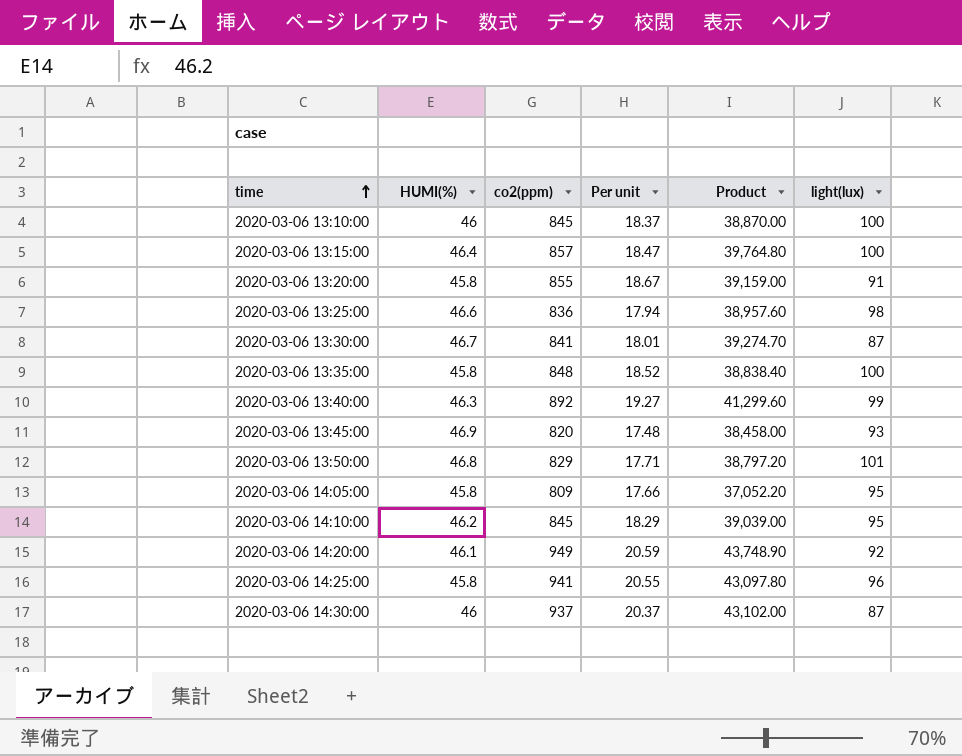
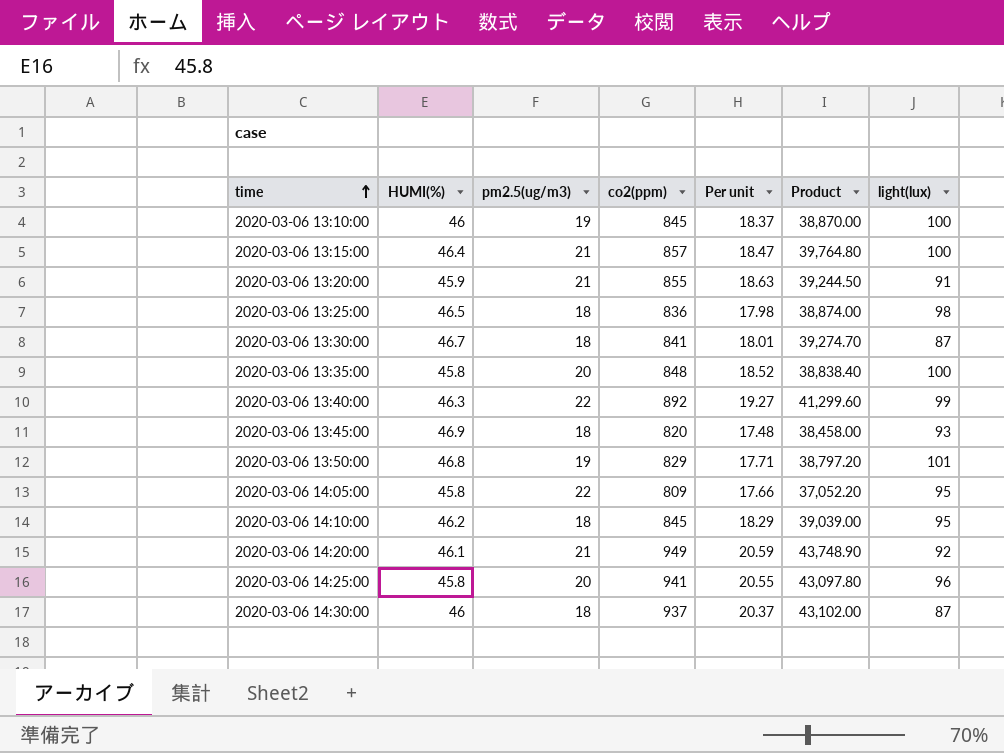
column pm2.5(ug/m3) | position: none -> 3
2020-03-06 13:20:00 | HUMI(%): 45.8 -> 45.9
2020-03-06 13:20:00 | Per unit: 18.67 -> 18.63
2020-03-06 13:20:00 | Product: 39,159.00 -> 39,244.50
2020-03-06 13:25:00 | HUMI(%): 46.6 -> 46.5
2020-03-06 13:25:00 | Per unit: 17.94 -> 17.98
2020-03-06 13:25:00 | Product: 38,957.60 -> 38,874.00

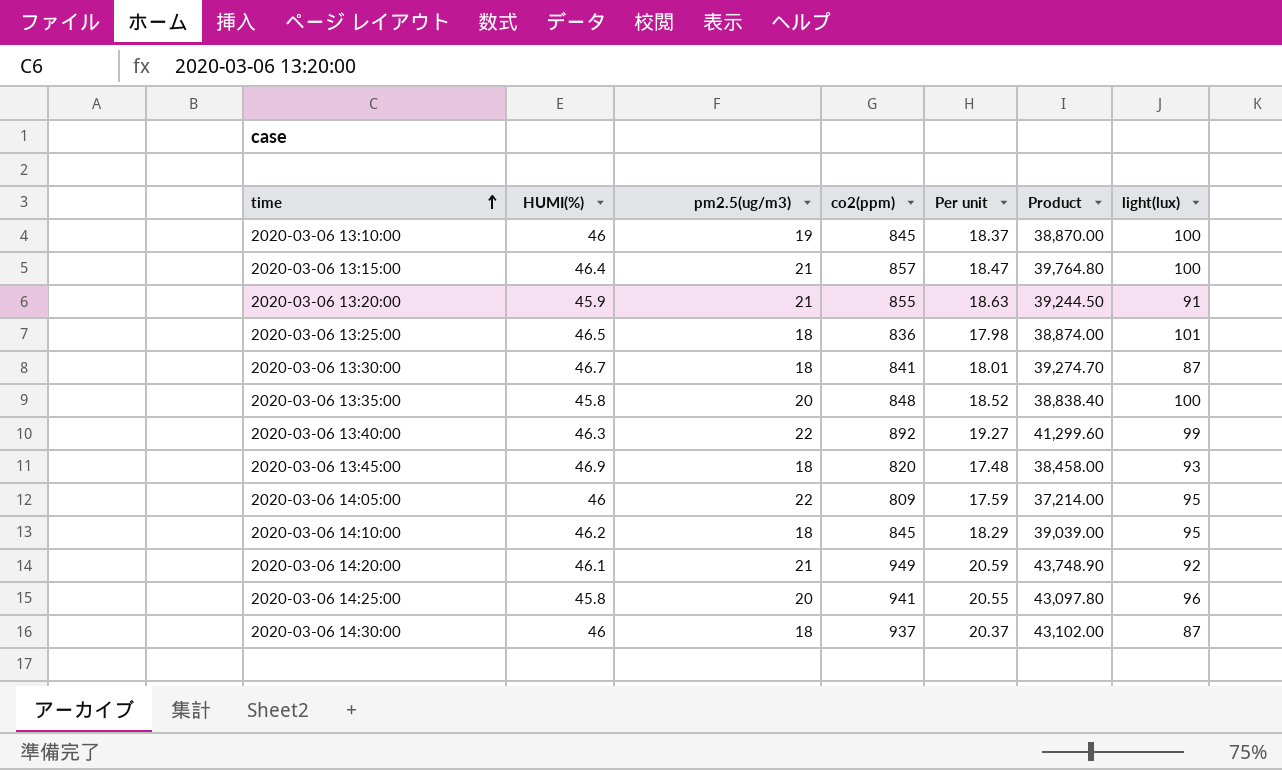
row 2020-03-06 13:50:00: 46.8 | 19 | 829 | 17.71 | 38,797.20 | 101 -> none
2020-03-06 13:25:00 | light(lux): 98 -> 101
2020-03-06 14:05:00 | HUMI(%): 45.8 -> 46
2020-03-06 14:05:00 | Per unit: 17.66 -> 17.59
2020-03-06 14:05:00 | Product: 37,052.20 -> 37,214.00

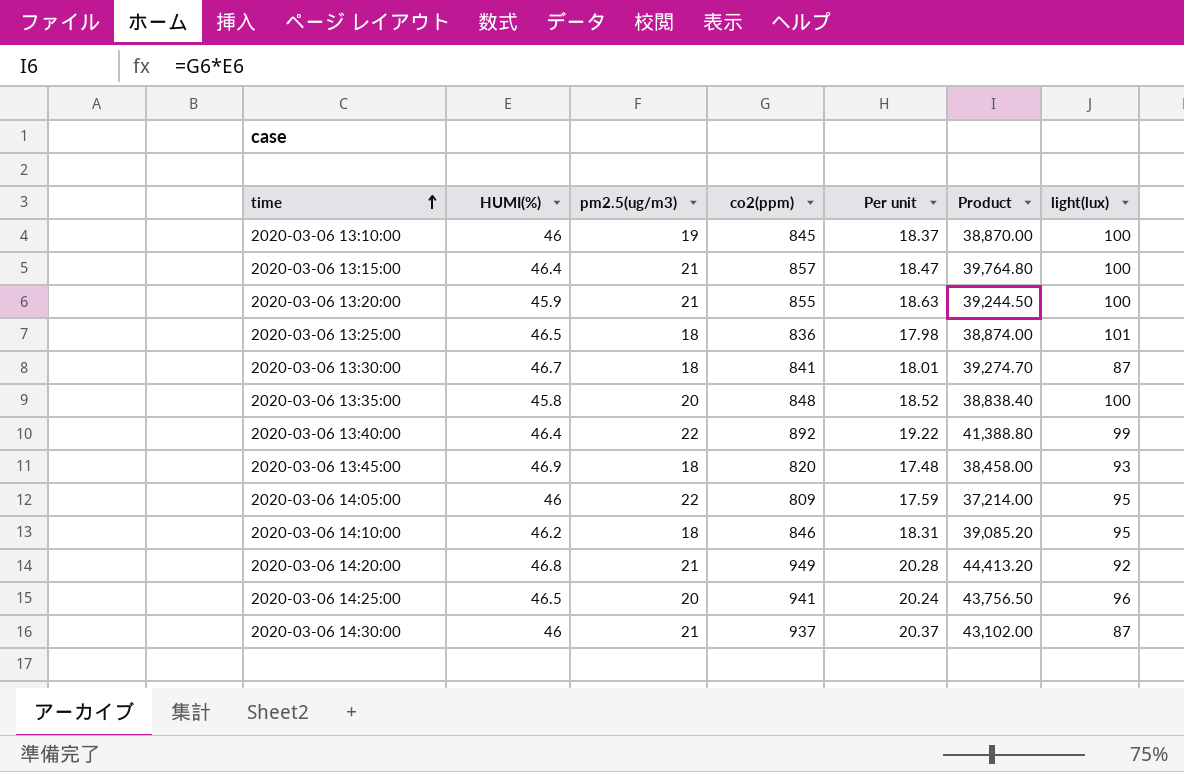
2020-03-06 13:20:00 | light(lux): 91 -> 100
2020-03-06 13:40:00 | HUMI(%): 46.3 -> 46.4
2020-03-06 13:40:00 | Per unit: 19.27 -> 19.22
2020-03-06 13:40:00 | Product: 41,299.60 -> 41,388.80
2020-03-06 14:10:00 | co2(ppm): 845 -> 846
2020-03-06 14:10:00 | Per unit: 18.29 -> 18.31
2020-03-06 14:10:00 | Product: 39,039.00 -> 39,085.20
2020-03-06 14:20:00 | HUMI(%): 46.1 -> 46.8
2020-03-06 14:20:00 | Per unit: 20.59 -> 20.28
2020-03-06 14:20:00 | Product: 43,748.90 -> 44,413.20
2020-03-06 14:25:00 | HUMI(%): 45.8 -> 46.5
2020-03-06 14:25:00 | Per unit: 20.55 -> 20.24
2020-03-06 14:25:00 | Product: 43,097.80 -> 43,756.50
2020-03-06 14:30:00 | pm2.5(ug/m3): 18 -> 21

